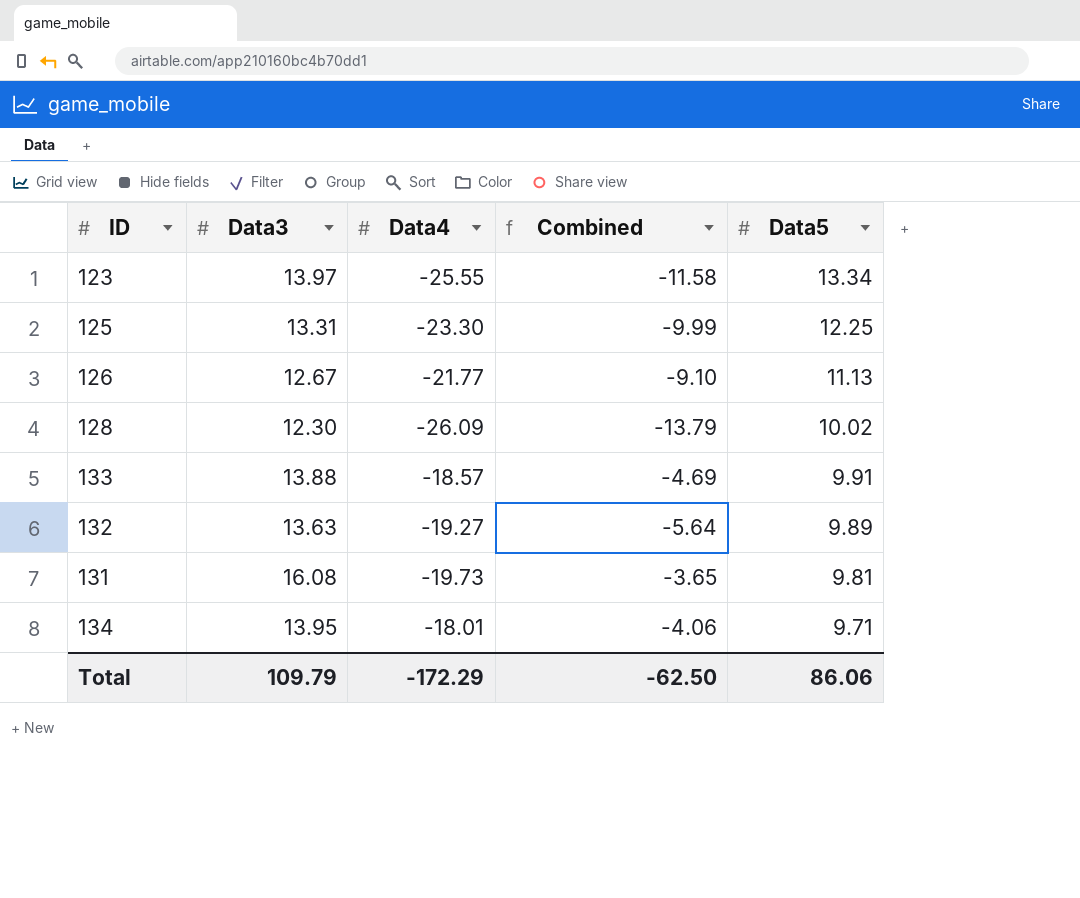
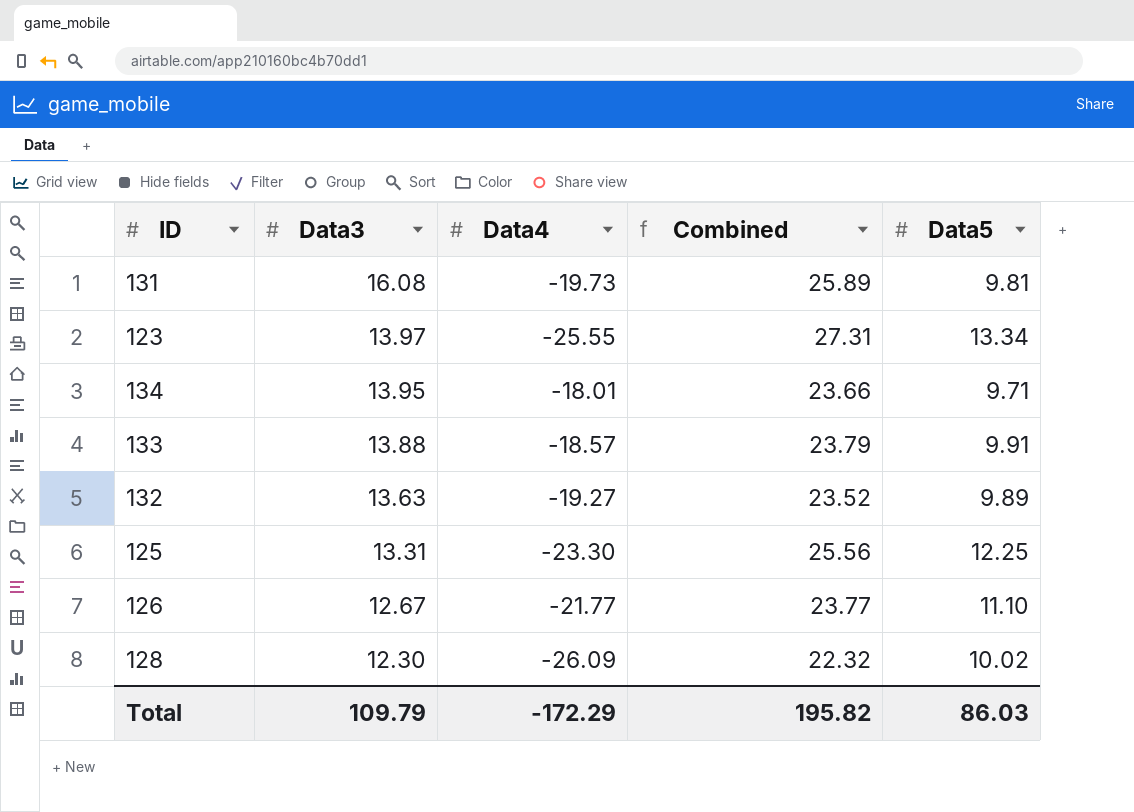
row order: Data5 descending -> Data3 descending
column Combined | formula: [Data3] + [Data4] -> [Data3] + [Data5]
126 | Data5: 11.13 -> 11.10
Total | Combined: -62.50 -> 195.82
Total | Data5: 86.06 -> 86.03

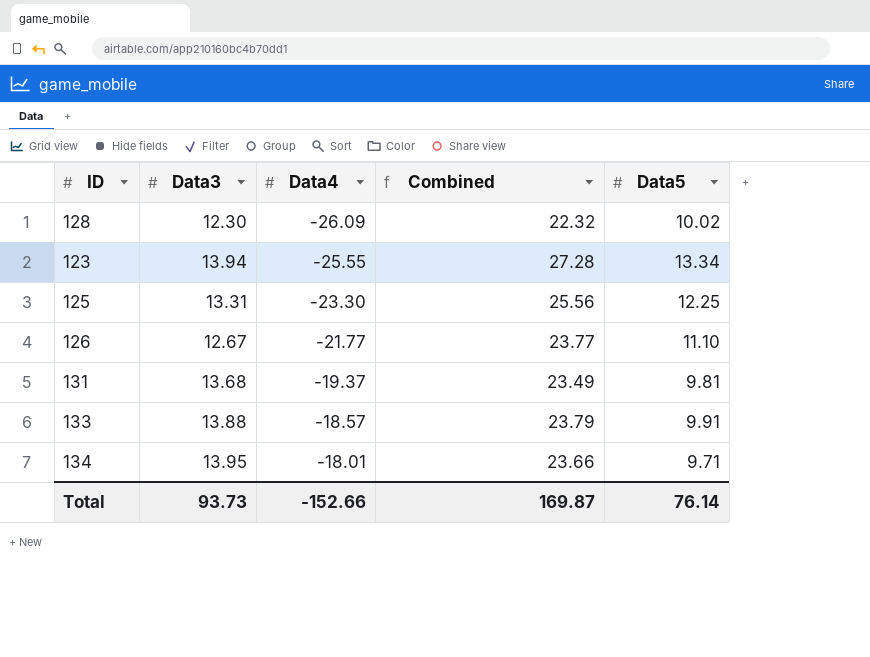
row order: Data3 descending -> Data4 ascending
row 132: 13.63 | -19.27 | 23.52 | 9.89 -> none
123 | Data3: 13.97 -> 13.94
123 | Combined: 27.31 -> 27.28
131 | Data3: 16.08 -> 13.68
131 | Data4: -19.73 -> -19.37
131 | Combined: 25.89 -> 23.49
Total | Data3: 109.79 -> 93.73
Total | Data4: -172.29 -> -152.66
Total | Combined: 195.82 -> 169.87
Total | Data5: 86.03 -> 76.14

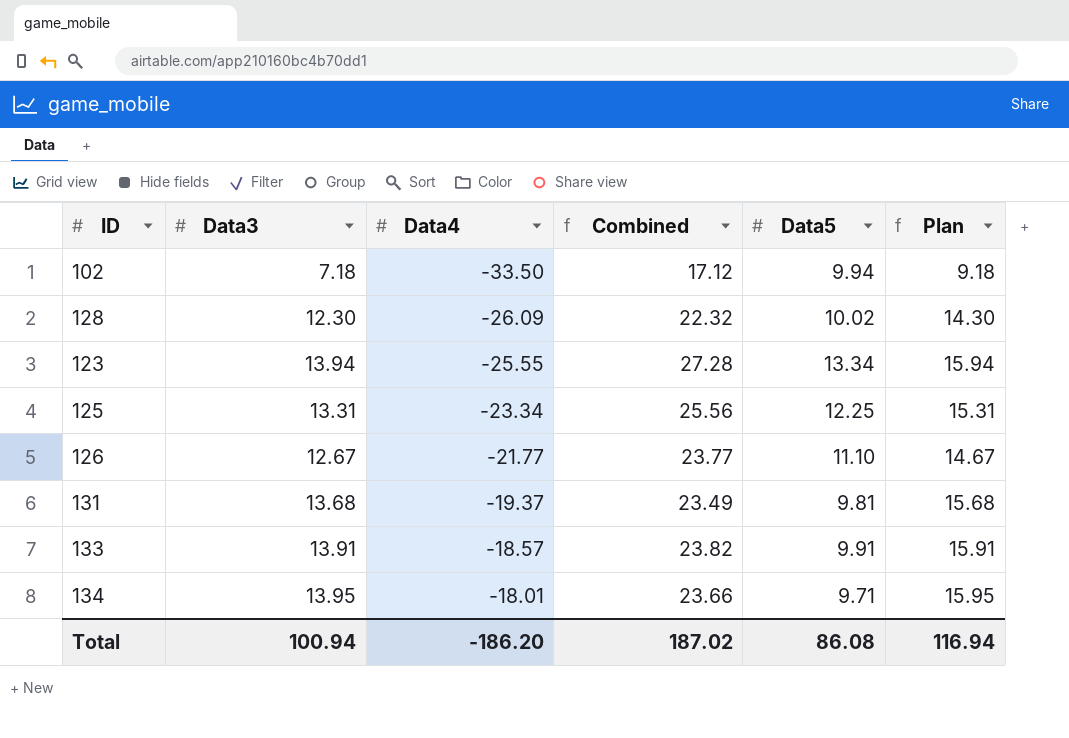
column Plan | formula: none -> [Data3] + 2
row 102: none -> 7.18 | -33.50 | 17.12 | 9.94 | 9.18
125 | Data4: -23.30 -> -23.34
133 | Data3: 13.88 -> 13.91
133 | Combined: 23.79 -> 23.82
Total | Data3: 93.73 -> 100.94
Total | Data4: -152.66 -> -186.20
Total | Combined: 169.87 -> 187.02
Total | Data5: 76.14 -> 86.08

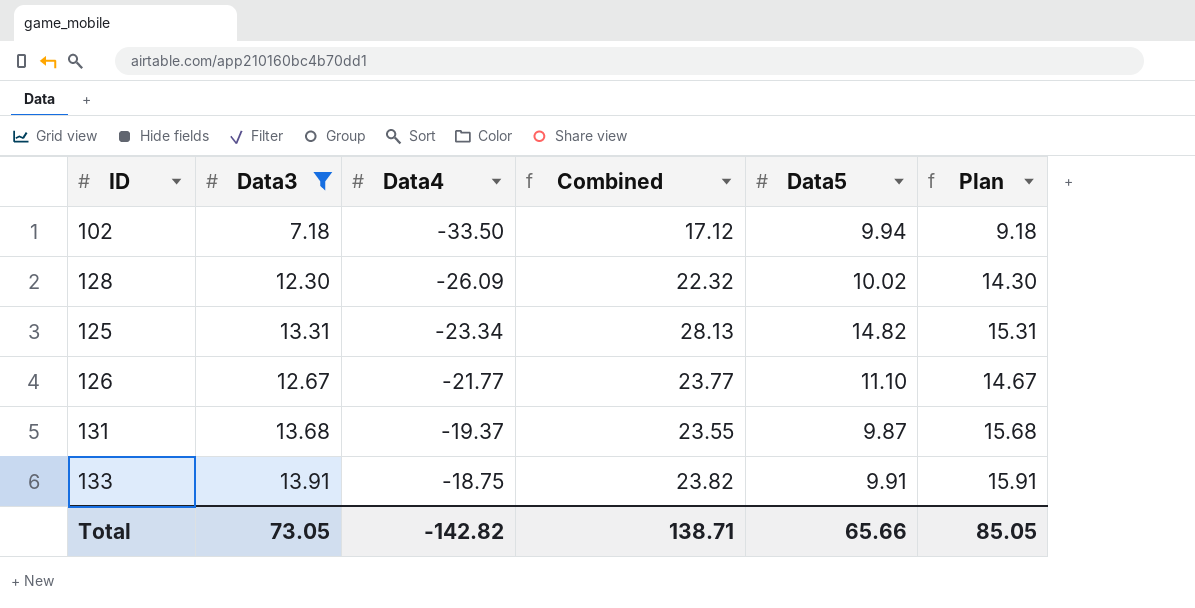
filter: none -> Data3 <= 13.91
125 | Combined: 25.56 -> 28.13
125 | Data5: 12.25 -> 14.82
131 | Combined: 23.49 -> 23.55
131 | Data5: 9.81 -> 9.87
133 | Data4: -18.57 -> -18.75
Total | Data3: 100.94 -> 73.05
Total | Data4: -186.20 -> -142.82
Total | Combined: 187.02 -> 138.71
Total | Data5: 86.08 -> 65.66
Total | Plan: 116.94 -> 85.05

